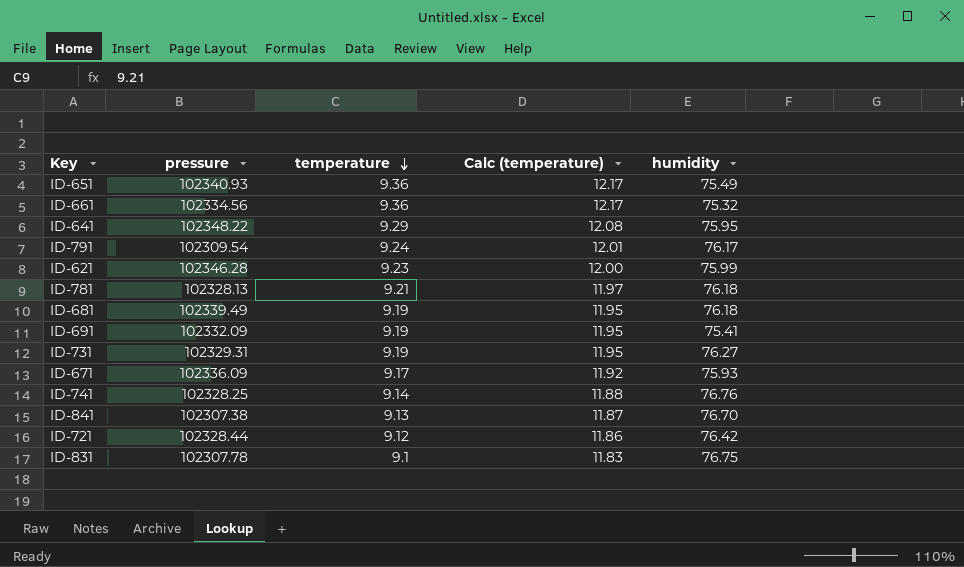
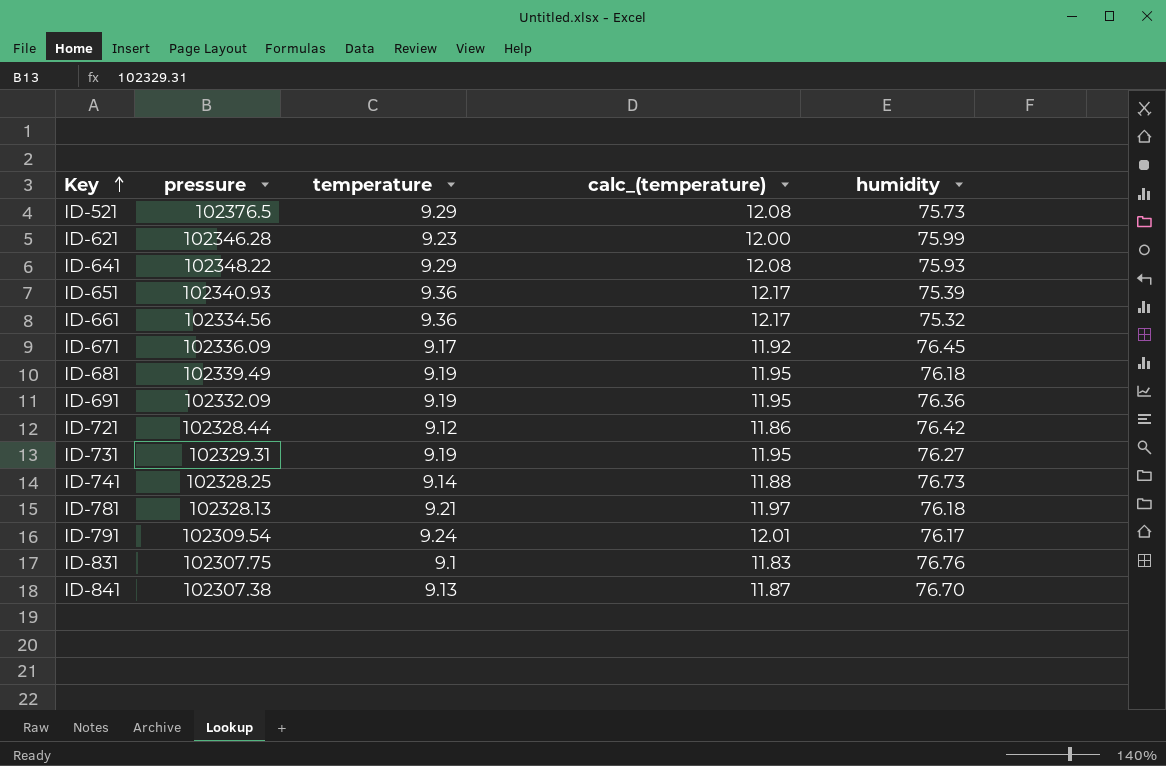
row order: temperature descending -> Key ascending
column name: Calc (temperature) -> calc_(temperature)
row ID-521: none -> 102376.5 | 9.29 | 12.08 | 75.73
ID-641 | humidity: 75.95 -> 75.93
ID-651 | humidity: 75.49 -> 75.39
ID-671 | humidity: 75.93 -> 76.45
ID-691 | humidity: 75.41 -> 76.36
ID-741 | humidity: 76.76 -> 76.73
ID-831 | pressure: 102307.78 -> 102307.75
ID-831 | humidity: 76.75 -> 76.76

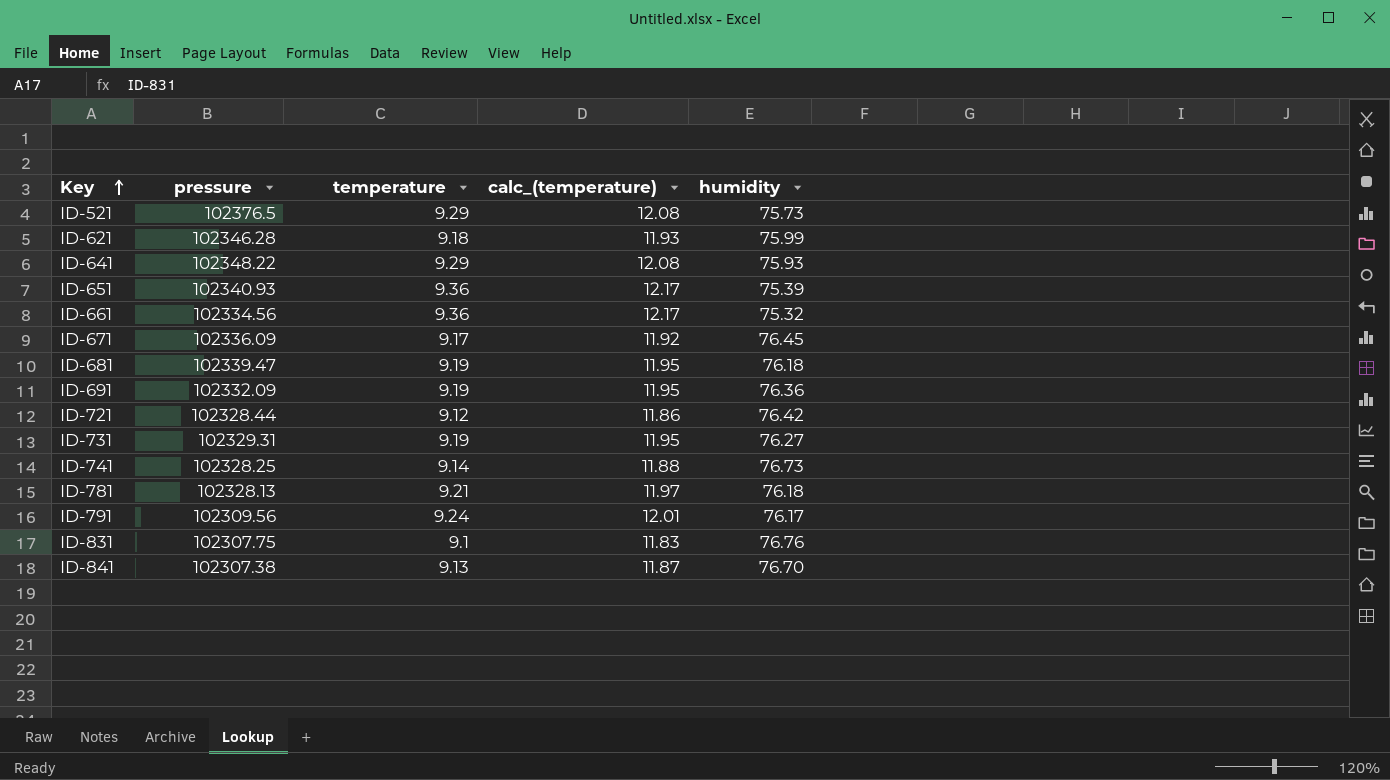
ID-621 | temperature: 9.23 -> 9.18
ID-621 | calc_(temperature): 12.00 -> 11.93
ID-681 | pressure: 102339.49 -> 102339.47
ID-791 | pressure: 102309.54 -> 102309.56

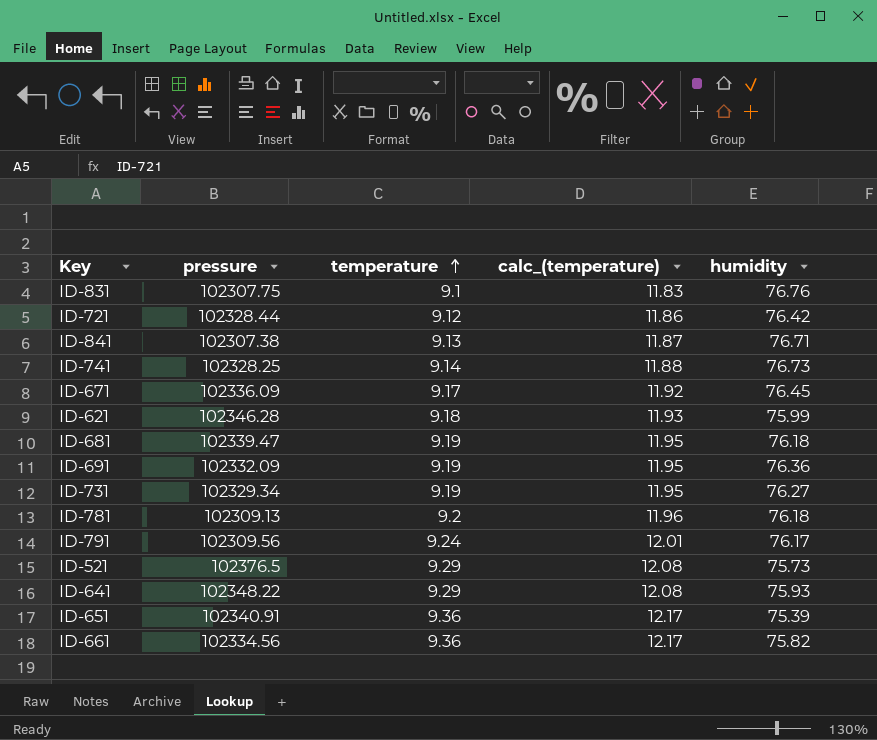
row order: Key ascending -> temperature ascending
ID-841 | humidity: 76.70 -> 76.71
ID-731 | pressure: 102329.31 -> 102329.34
ID-781 | pressure: 102328.13 -> 102309.13
ID-781 | temperature: 9.21 -> 9.2
ID-781 | calc_(temperature): 11.97 -> 11.96
ID-651 | pressure: 102340.93 -> 102340.91
ID-661 | humidity: 75.32 -> 75.82

